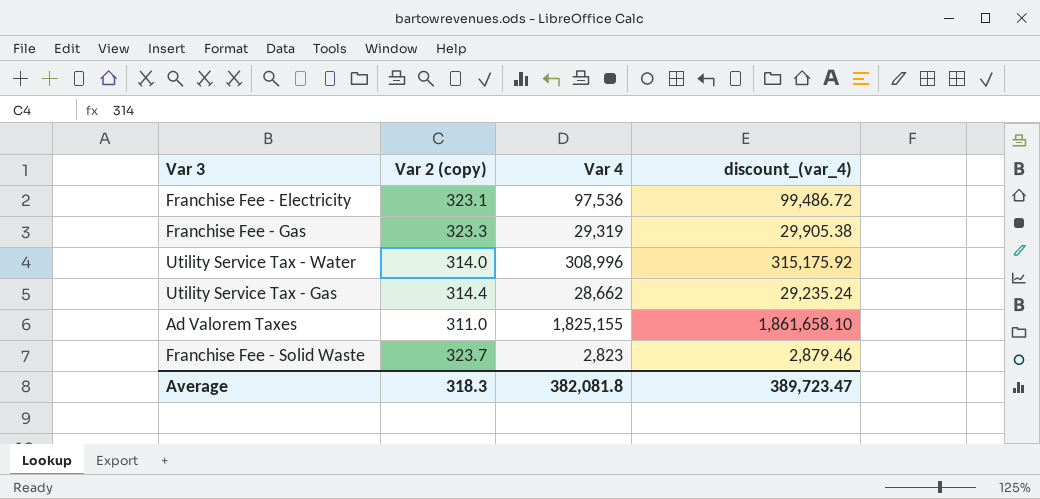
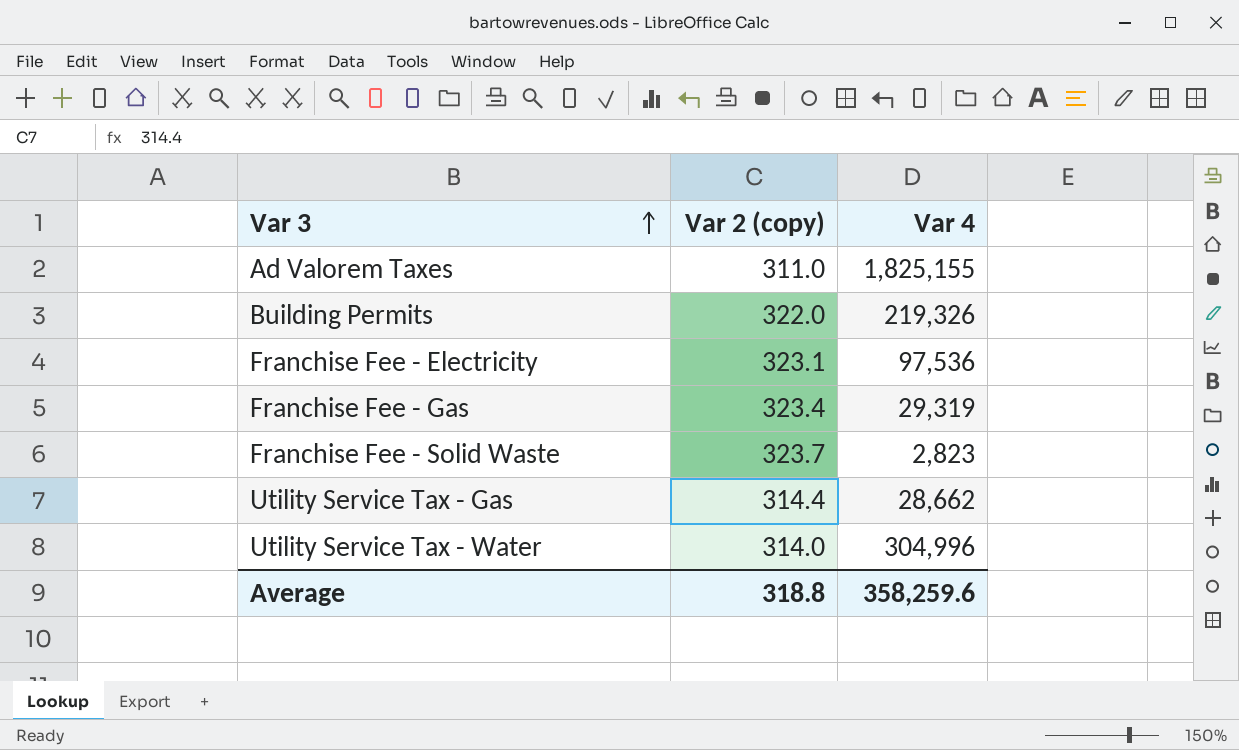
row order: none -> Var 3 ascending
column discount_(var_4) | formula: [Var 4] * 1.02 -> none
row Building Permits: none -> 322.0 | 219,326
Franchise Fee - Gas | Var 2 (copy): 323.3 -> 323.4
Utility Service Tax - Water | Var 4: 308,996 -> 304,996
Average | Var 2 (copy): 318.3 -> 318.8
Average | Var 4: 382,081.8 -> 358,259.6

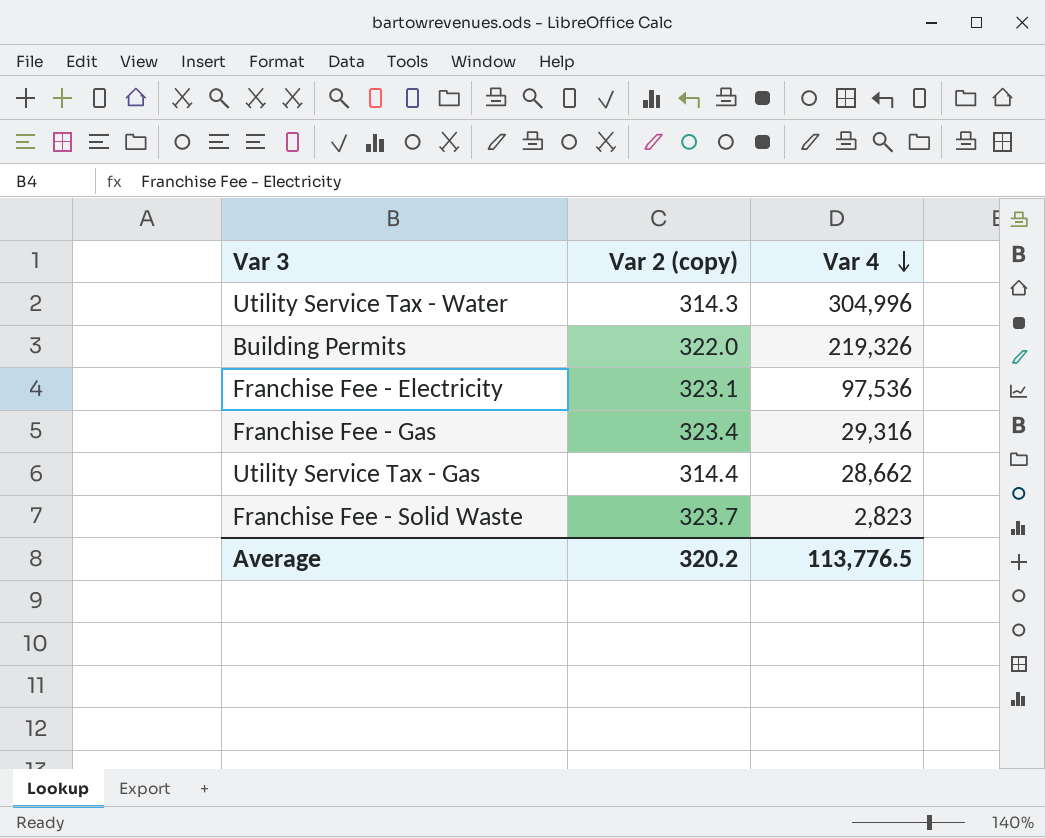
row order: Var 3 ascending -> Var 4 descending
row Ad Valorem Taxes: 311.0 | 1,825,155 -> none
Utility Service Tax - Water | Var 2 (copy): 314.0 -> 314.3
Franchise Fee - Gas | Var 4: 29,319 -> 29,316
Average | Var 2 (copy): 318.8 -> 320.2
Average | Var 4: 358,259.6 -> 113,776.5

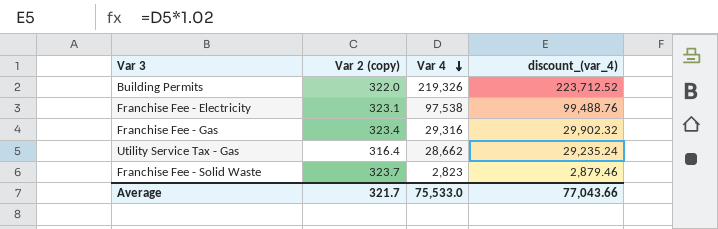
column discount_(var_4) | formula: none -> [Var 4] * 1.02
row Utility Service Tax - Water: 314.3 | 304,996 -> none
Franchise Fee - Electricity | Var 4: 97,536 -> 97,538
Utility Service Tax - Gas | Var 2 (copy): 314.4 -> 316.4
Average | Var 2 (copy): 320.2 -> 321.7
Average | Var 4: 113,776.5 -> 75,533.0

